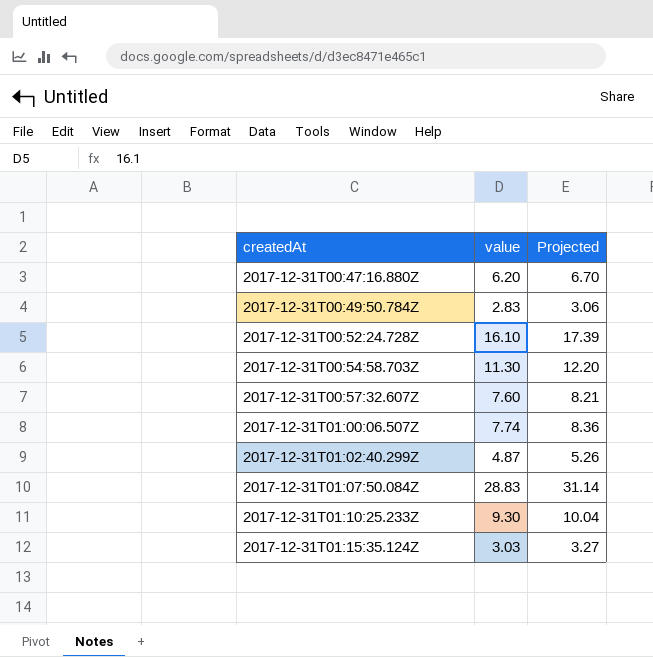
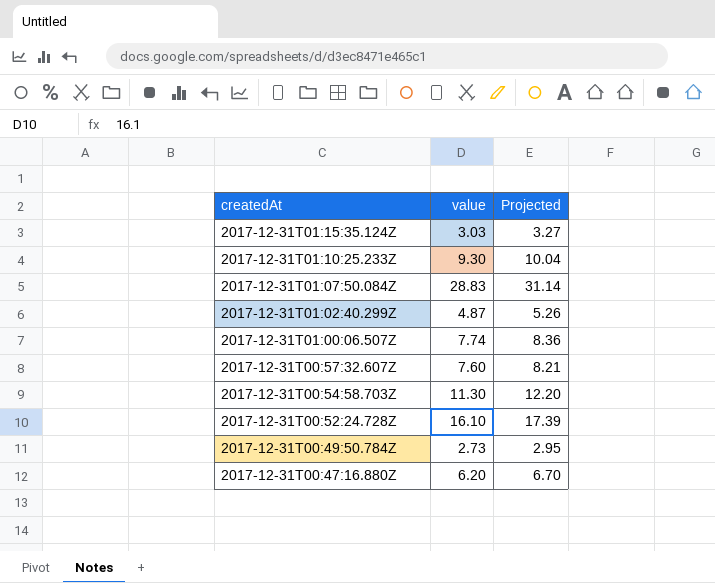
row order: createdAt ascending -> createdAt descending
2017-12-31T00:49:50.784Z | value: 2.83 -> 2.73
2017-12-31T00:49:50.784Z | Projected: 3.06 -> 2.95

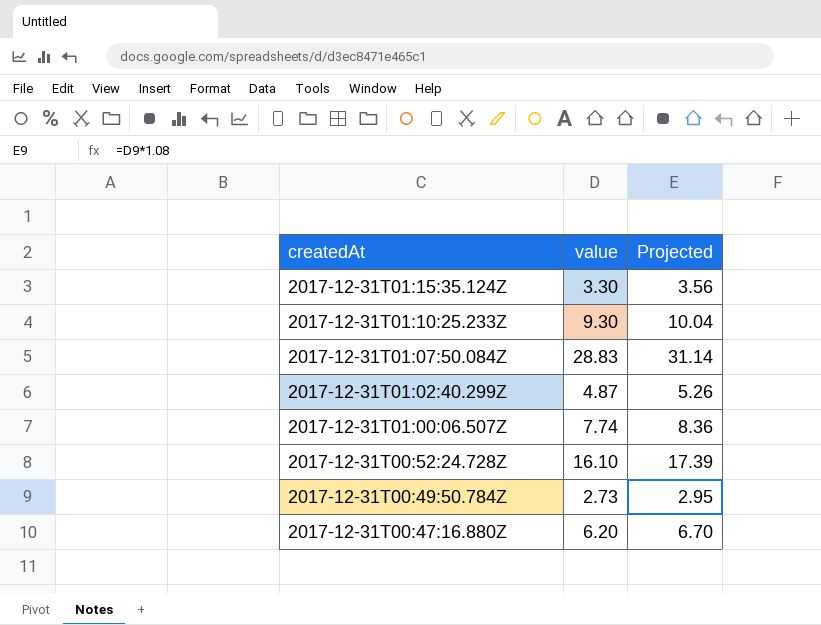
row 2017-12-31T00:57:32.607Z: 7.60 | 8.21 -> none
row 2017-12-31T00:54:58.703Z: 11.30 | 12.20 -> none
2017-12-31T01:15:35.124Z | value: 3.03 -> 3.30
2017-12-31T01:15:35.124Z | Projected: 3.27 -> 3.56

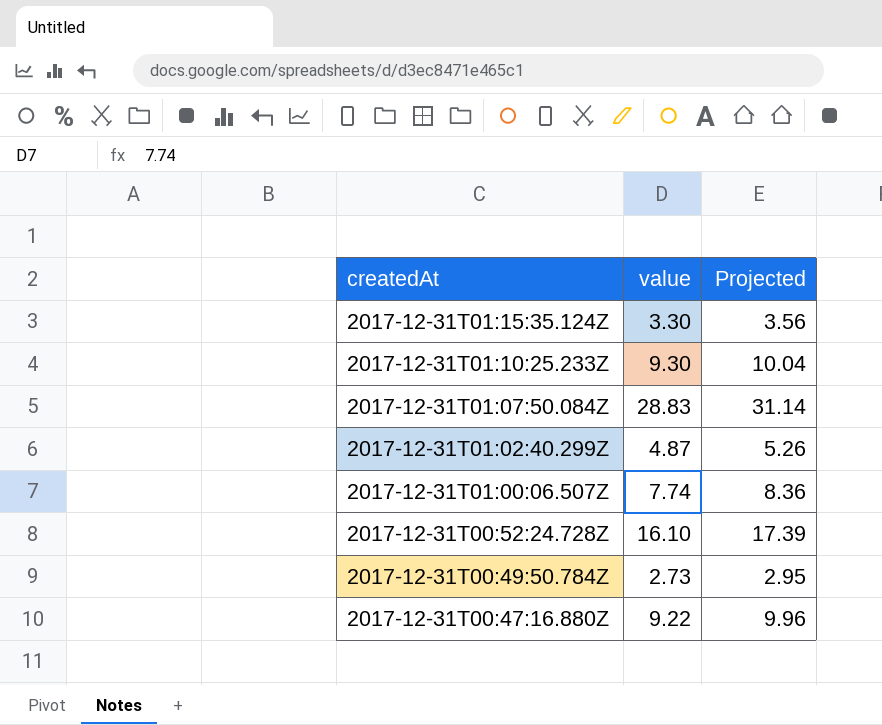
2017-12-31T00:47:16.880Z | value: 6.20 -> 9.22
2017-12-31T00:47:16.880Z | Projected: 6.70 -> 9.96

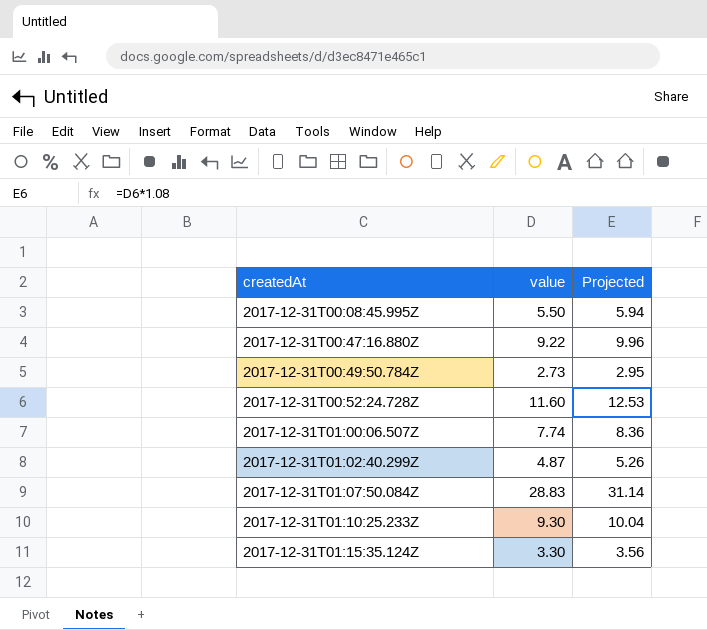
row order: createdAt descending -> createdAt ascending
row 2017-12-31T00:08:45.995Z: none -> 5.50 | 5.94
2017-12-31T00:52:24.728Z | value: 16.10 -> 11.60
2017-12-31T00:52:24.728Z | Projected: 17.39 -> 12.53

